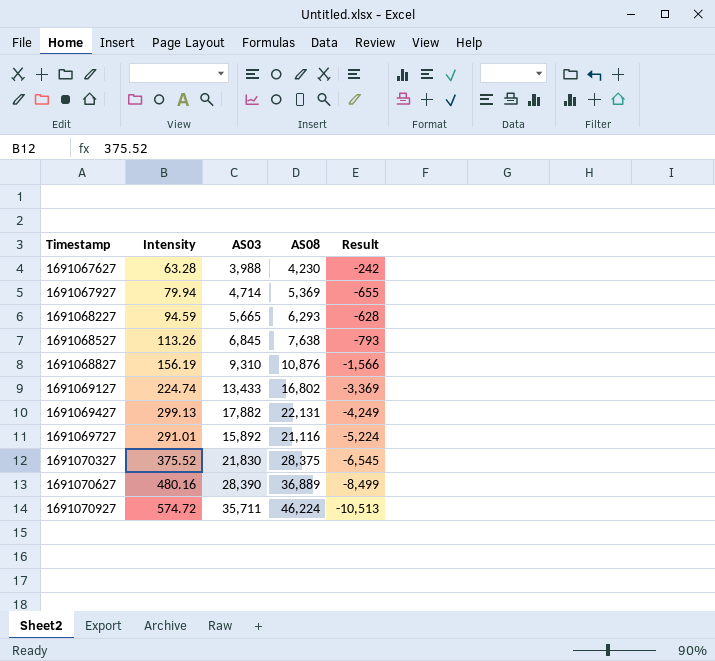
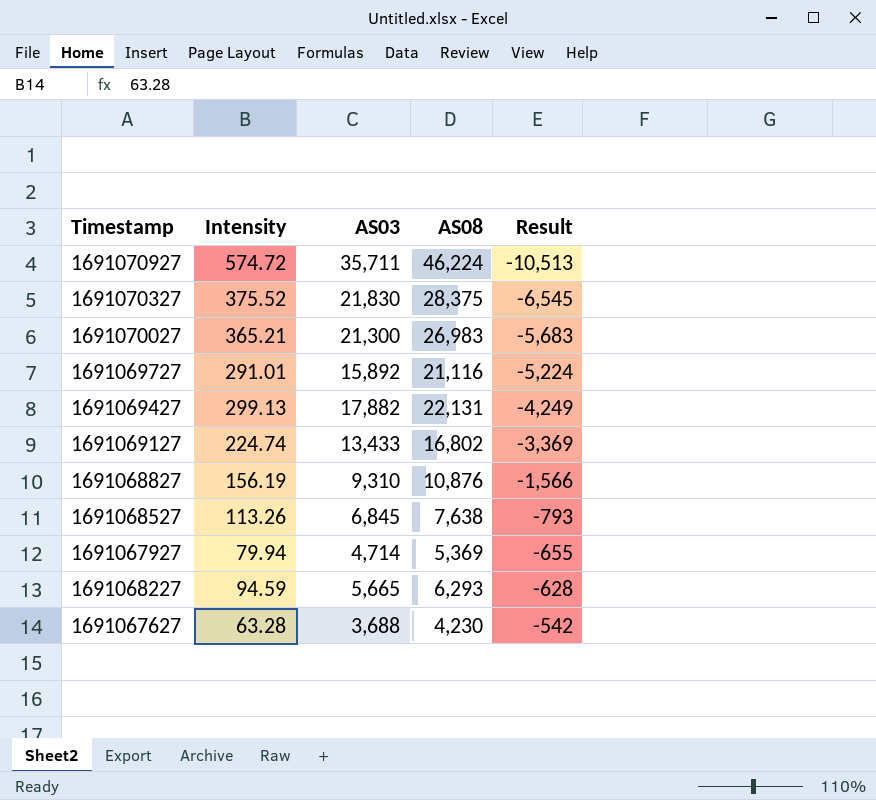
row order: Timestamp ascending -> Result ascending
row 1691070627: 480.16 | 28,390 | 36,889 | -8,499 -> none
row 1691070027: none -> 365.21 | 21,300 | 26,983 | -5,683
1691067627 | AS03: 3,988 -> 3,688
1691067627 | Result: -242 -> -542

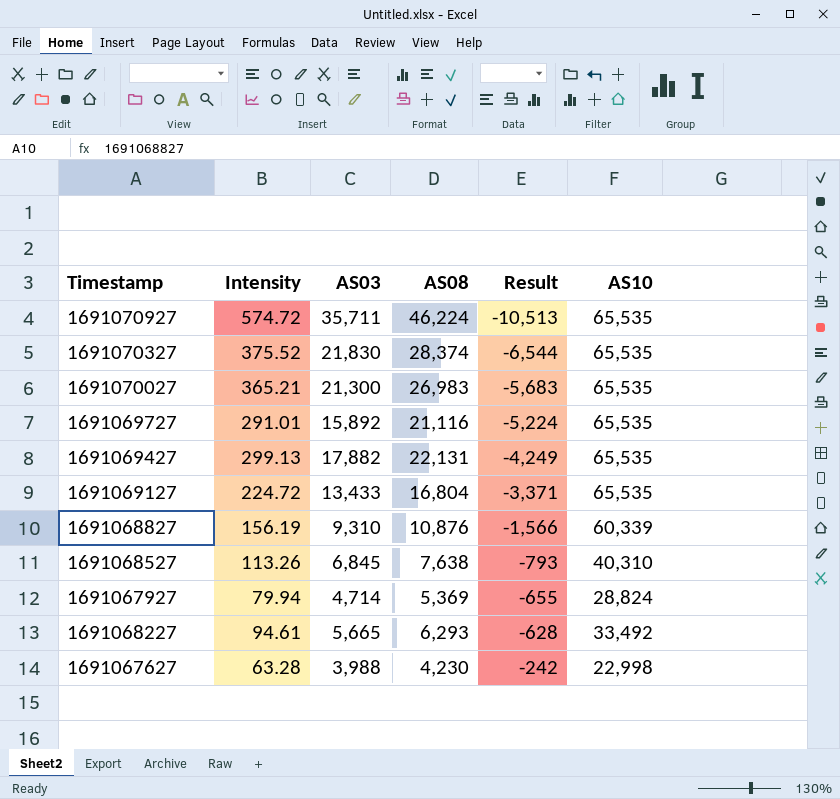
column AS10 | position: none -> 6
1691070327 | AS08: 28,375 -> 28,374
1691070327 | Result: -6,545 -> -6,544
1691069127 | Intensity: 224.74 -> 224.72
1691069127 | AS08: 16,802 -> 16,804
1691069127 | Result: -3,369 -> -3,371
1691068227 | Intensity: 94.59 -> 94.61
1691067627 | AS03: 3,688 -> 3,988
1691067627 | Result: -542 -> -242

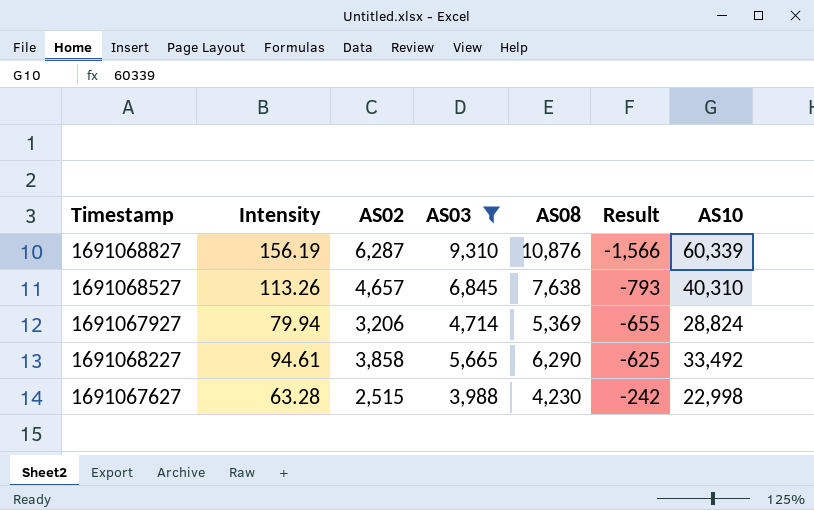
filter: none -> AS03 <= 9,310
column AS02 | position: none -> 3
1691068227 | AS08: 6,293 -> 6,290
1691068227 | Result: -628 -> -625

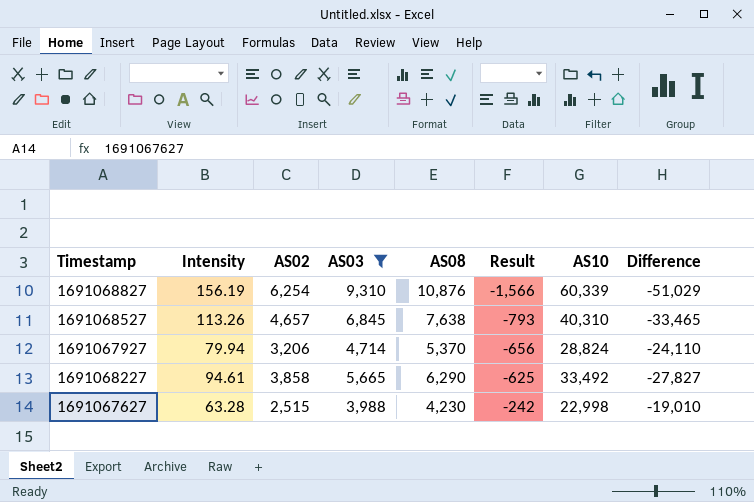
column Difference | formula: none -> [AS03] - [AS10]
1691068827 | AS02: 6,287 -> 6,254
1691067927 | AS08: 5,369 -> 5,370
1691067927 | Result: -655 -> -656

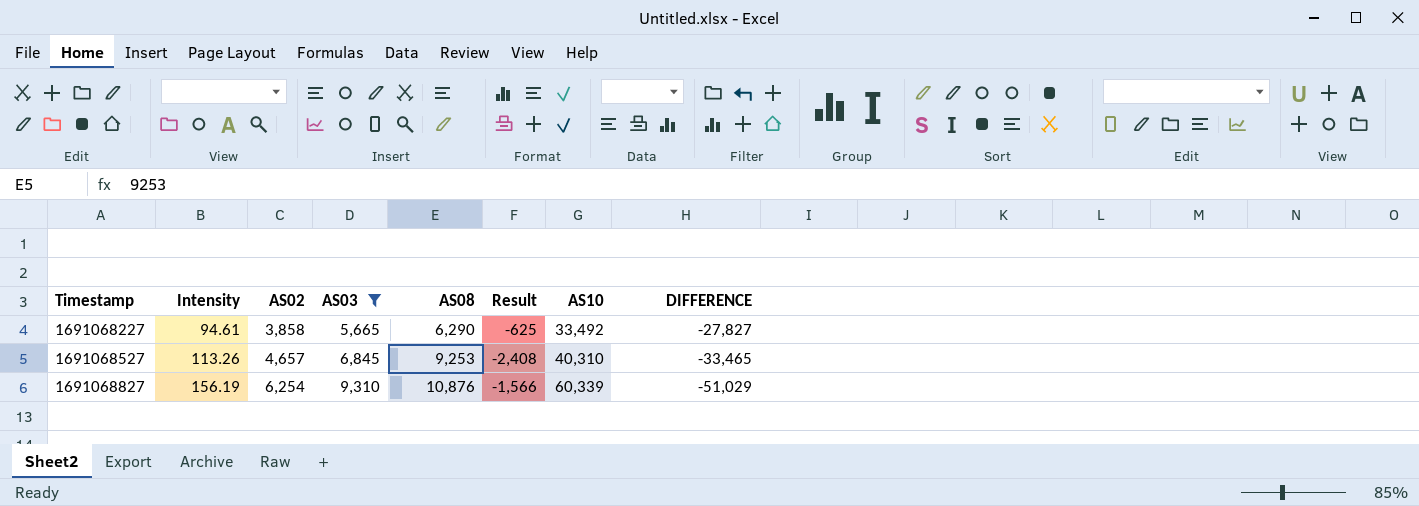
row order: Result ascending -> Timestamp ascending
column name: Difference -> DIFFERENCE
row 1691067927: 79.94 | 3,206 | 4,714 | 5,370 | -656 | 28,824 | -24,110 -> none
row 1691067627: 63.28 | 2,515 | 3,988 | 4,230 | -242 | 22,998 | -19,010 -> none
1691068527 | AS08: 7,638 -> 9,253
1691068527 | Result: -793 -> -2,408

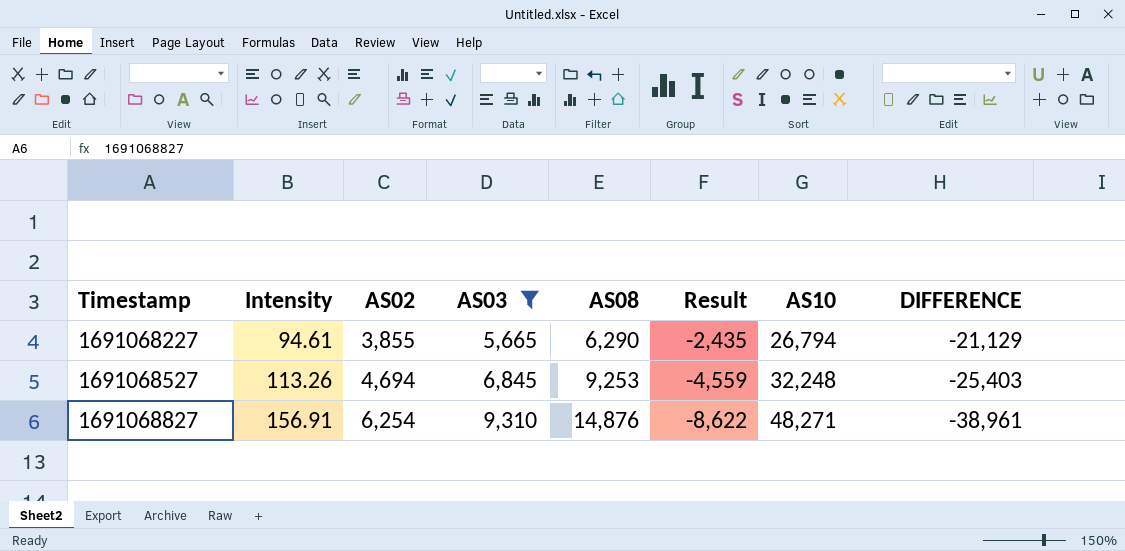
column Result | formula: [AS03] - [AS08] -> [AS02] - [AS08]
1691068227 | AS02: 3,858 -> 3,855
1691068227 | AS10: 33,492 -> 26,794
1691068227 | DIFFERENCE: -27,827 -> -21,129
1691068527 | AS02: 4,657 -> 4,694
1691068527 | AS10: 40,310 -> 32,248
1691068527 | DIFFERENCE: -33,465 -> -25,403
1691068827 | Intensity: 156.19 -> 156.91
1691068827 | AS08: 10,876 -> 14,876
1691068827 | AS10: 60,339 -> 48,271
1691068827 | DIFFERENCE: -51,029 -> -38,961

